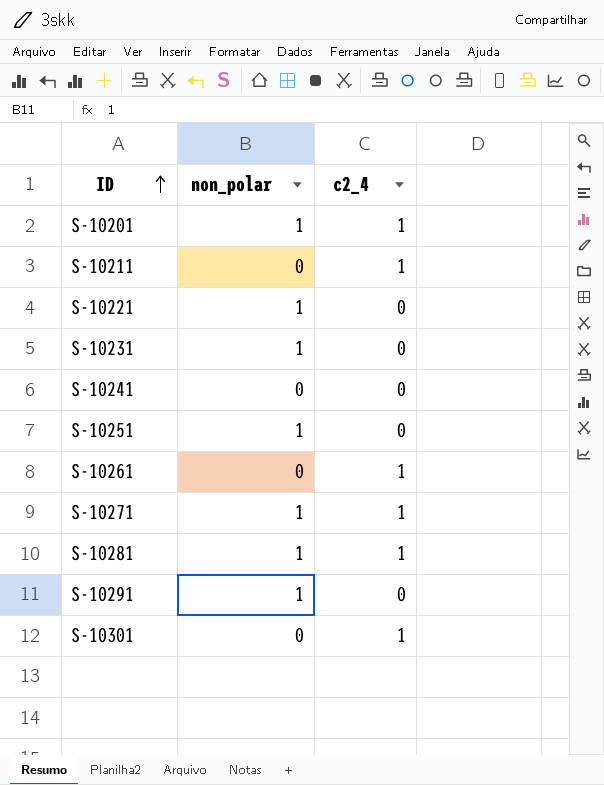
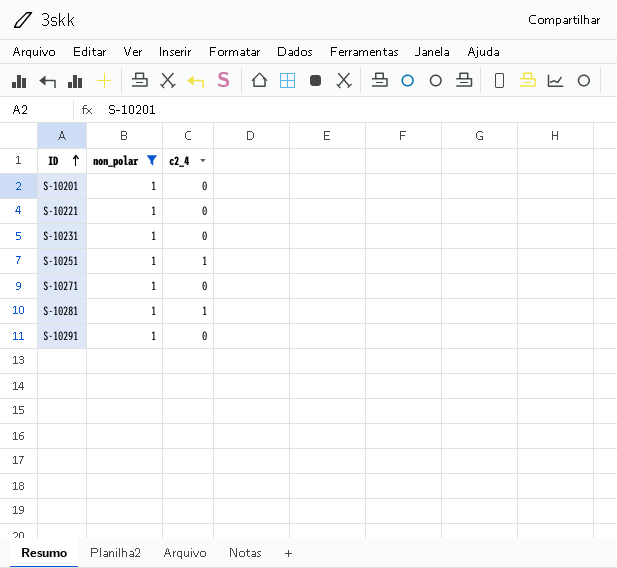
filter: none -> non_polar = 1
S-10201 | c2_4: 1 -> 0
S-10251 | c2_4: 0 -> 1
S-10271 | c2_4: 1 -> 0

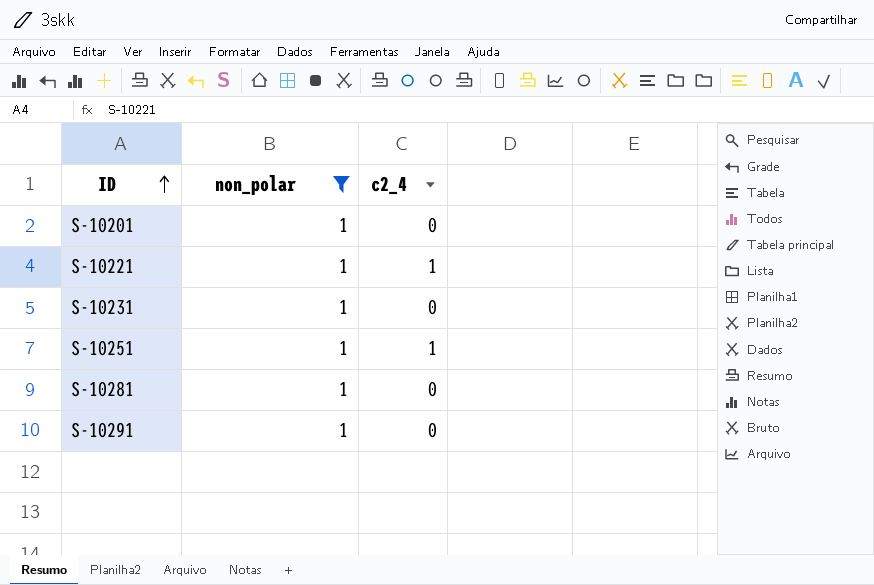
row S-10271: 1 | 0 -> none
S-10221 | c2_4: 0 -> 1
S-10281 | c2_4: 1 -> 0

